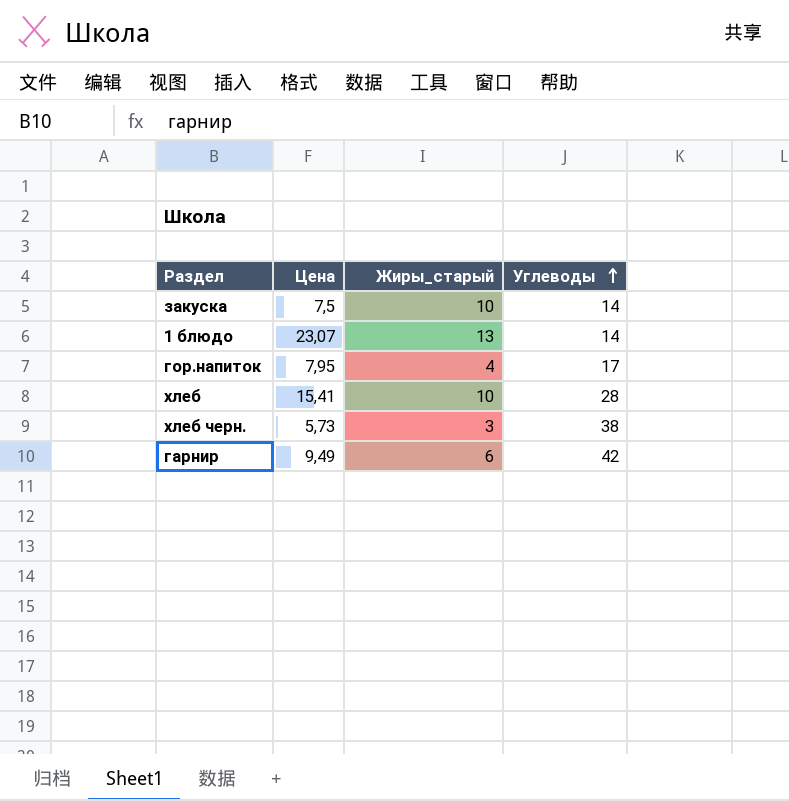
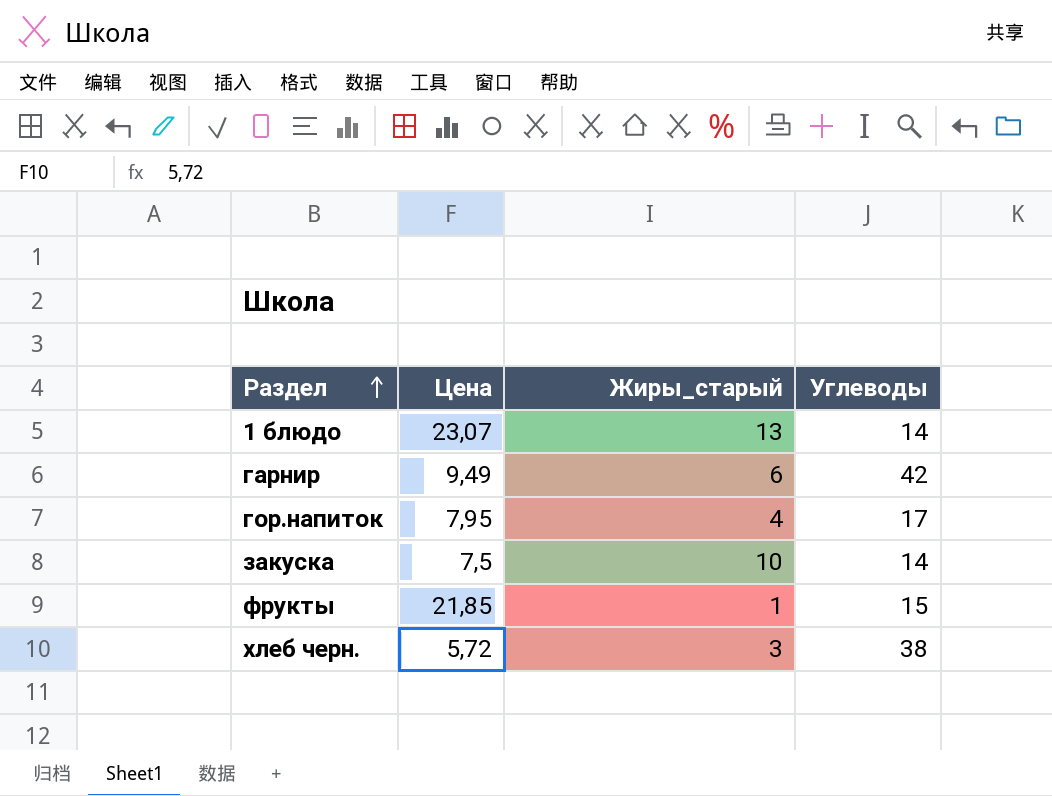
row order: Углеводы ascending -> Раздел ascending
row хлеб: 15,41 | 10 | 28 -> none
row фрукты: none -> 21,85 | 1 | 15
хлеб черн. | Цена: 5,73 -> 5,72

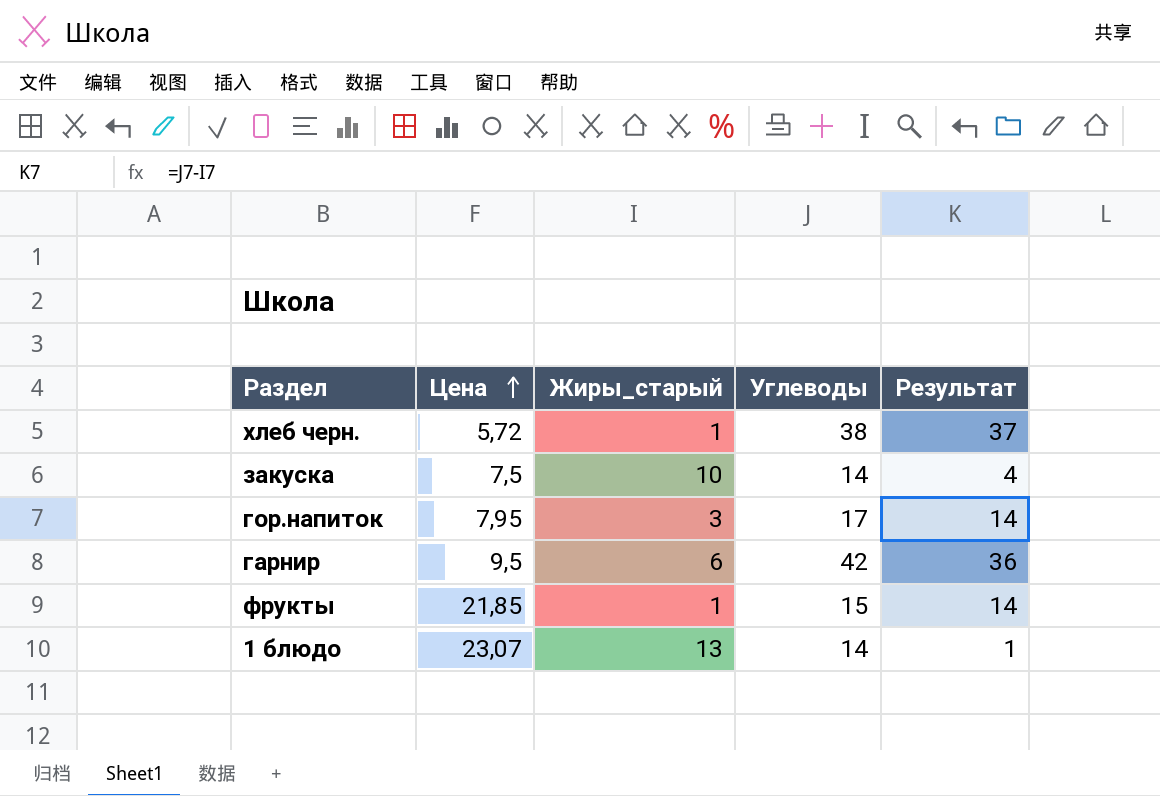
row order: Раздел ascending -> Цена ascending
column Результат | formula: none -> [Углеводы] - [Жиры_старый]
хлеб черн. | Жиры_старый: 3 -> 1
гор.напиток | Жиры_старый: 4 -> 3
гарнир | Цена: 9,49 -> 9,5

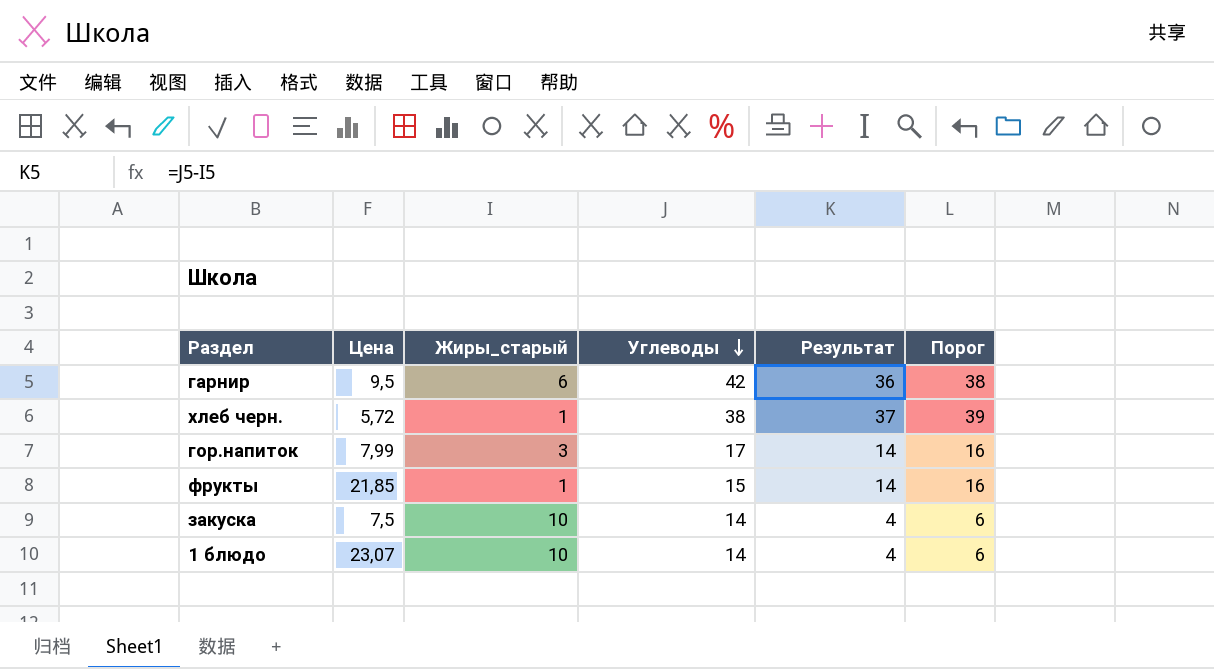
row order: Цена ascending -> Углеводы descending
column Порог | formula: none -> [Результат] + 2
гор.напиток | Цена: 7,95 -> 7,99
1 блюдо | Жиры_старый: 13 -> 10
1 блюдо | Результат: 1 -> 4

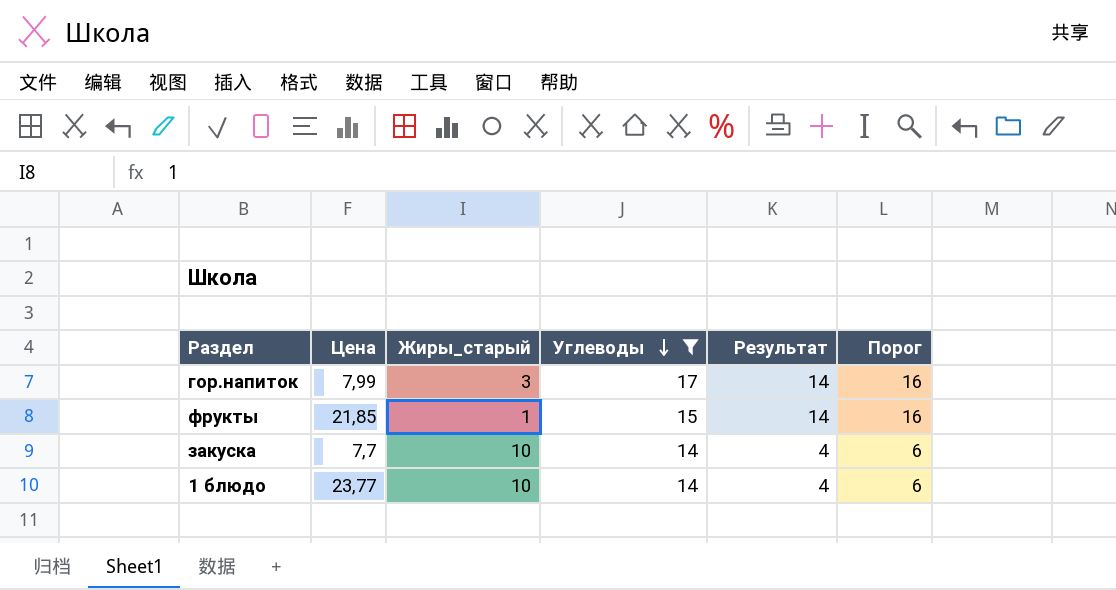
filter: none -> Углеводы <= 17
закуска | Цена: 7,5 -> 7,7
1 блюдо | Цена: 23,07 -> 23,77

